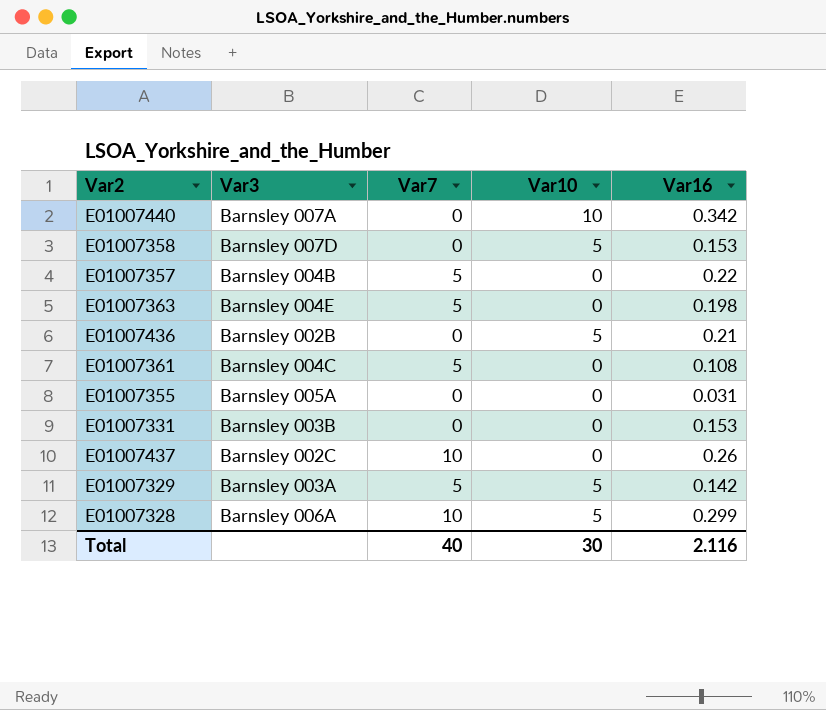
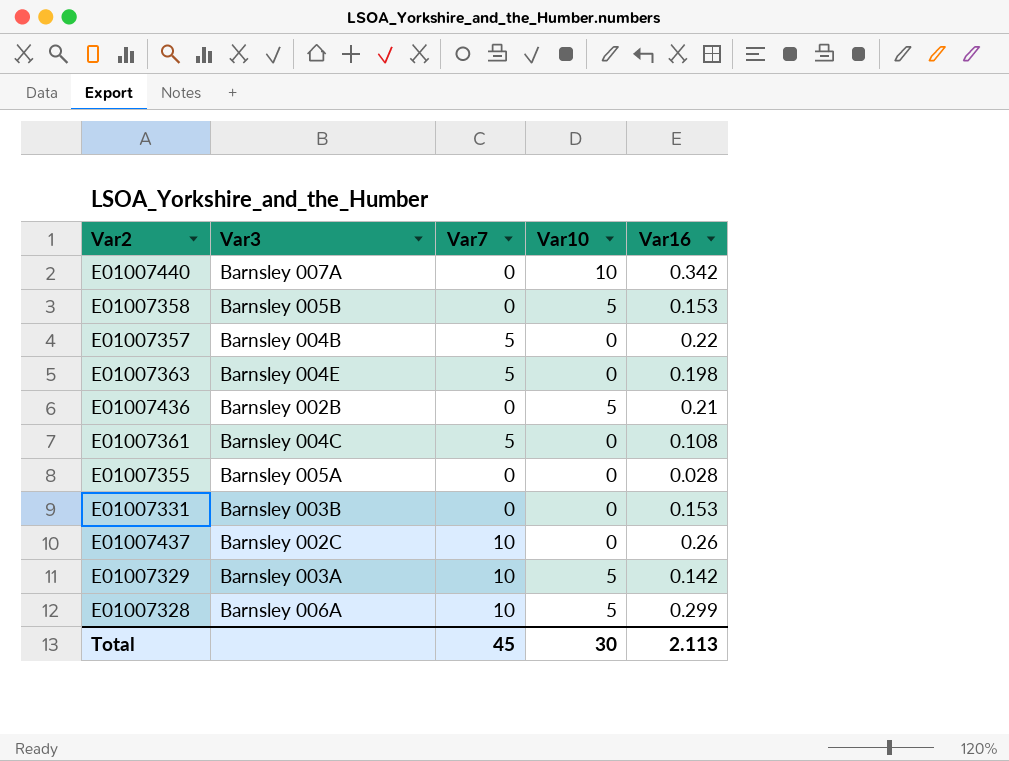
E01007358 | Var3: Barnsley 007D -> Barnsley 005B
E01007355 | Var16: 0.031 -> 0.028
E01007329 | Var7: 5 -> 10
Total | Var7: 40 -> 45
Total | Var16: 2.116 -> 2.113

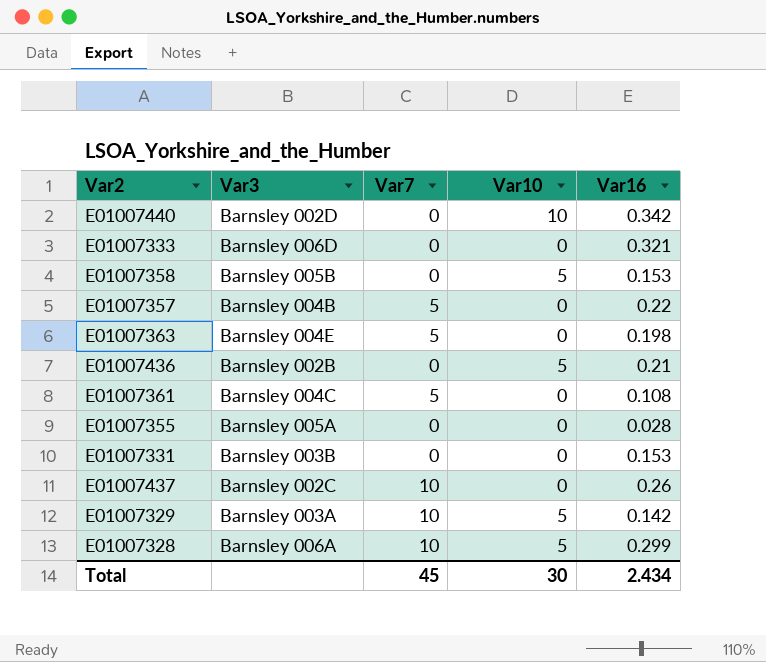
E01007440 | Var3: Barnsley 007A -> Barnsley 002D
row E01007333: none -> Barnsley 006D | 0 | 0 | 0.321
Total | Var16: 2.113 -> 2.434

